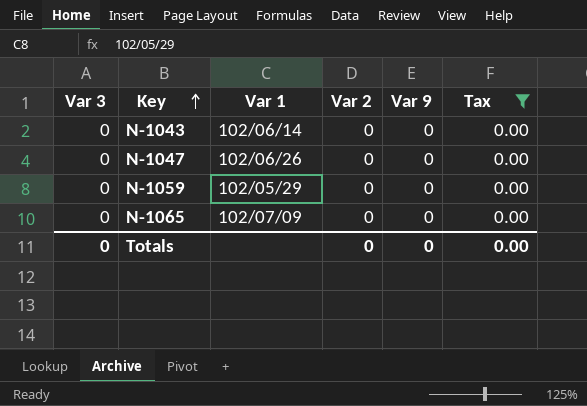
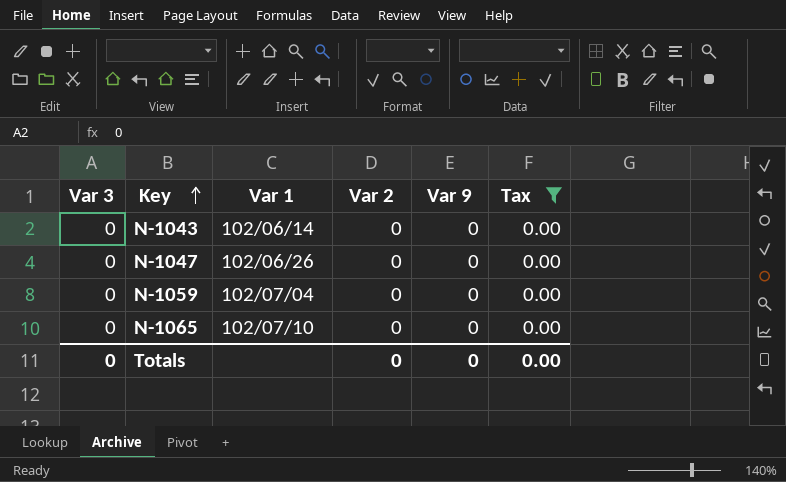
N-1059 | Var 1: 102/05/29 -> 102/07/04
N-1065 | Var 1: 102/07/09 -> 102/07/10

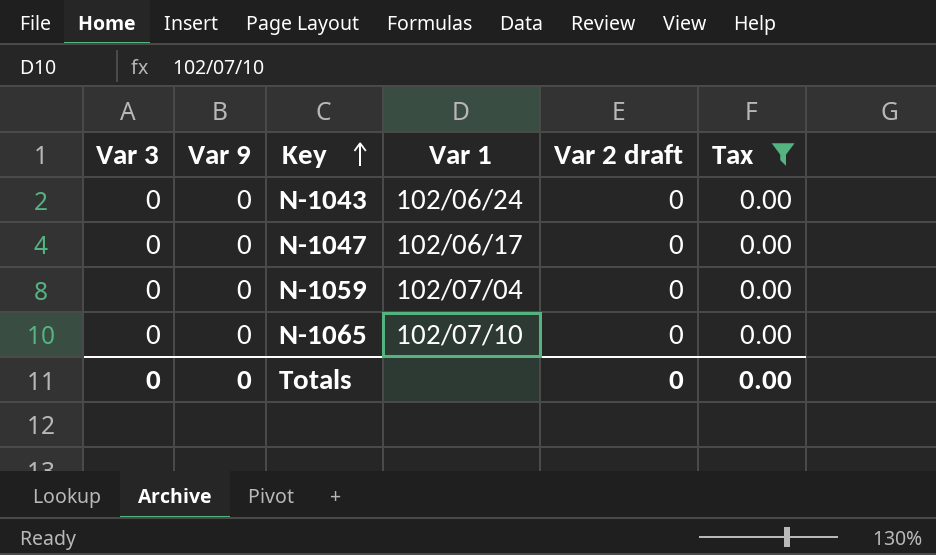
column Var 9 | position: 5 -> 2
column name: Var 2 -> Var 2 draft
N-1043 | Var 1: 102/06/14 -> 102/06/24
N-1047 | Var 1: 102/06/26 -> 102/06/17

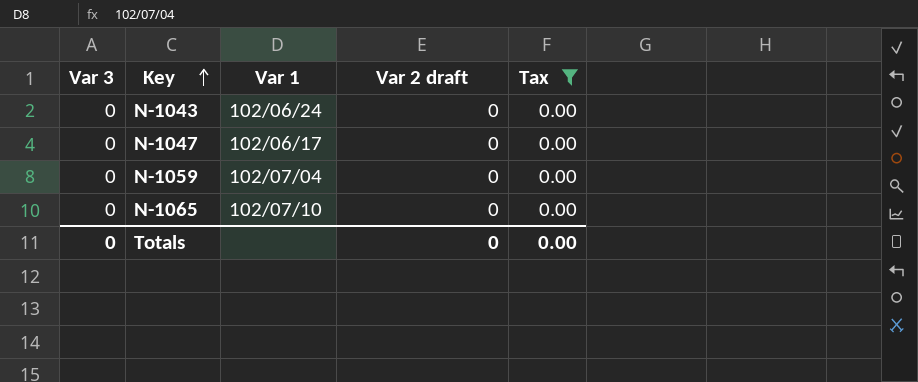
column Var 9 | position: 2 -> none

